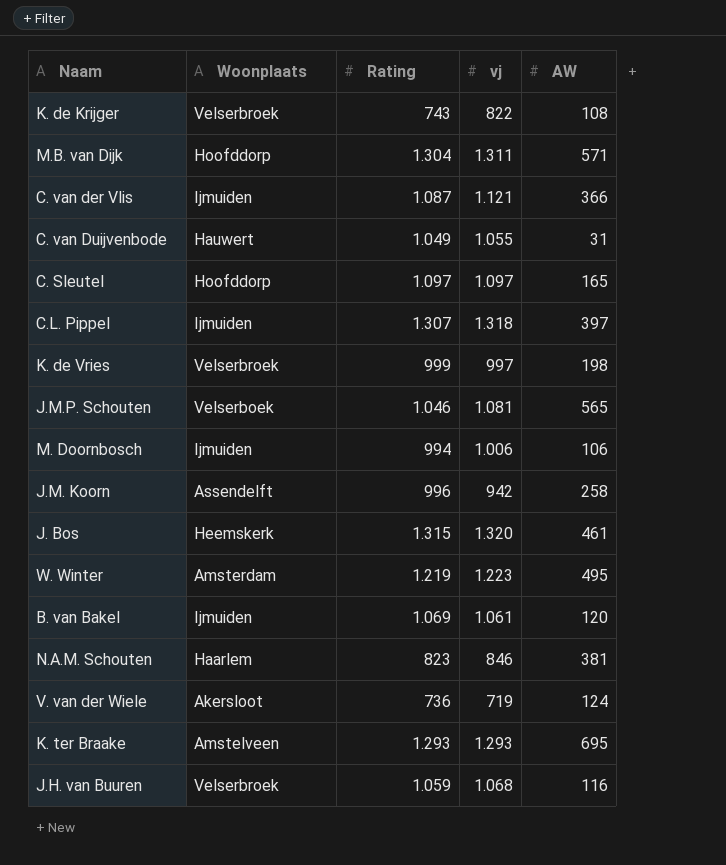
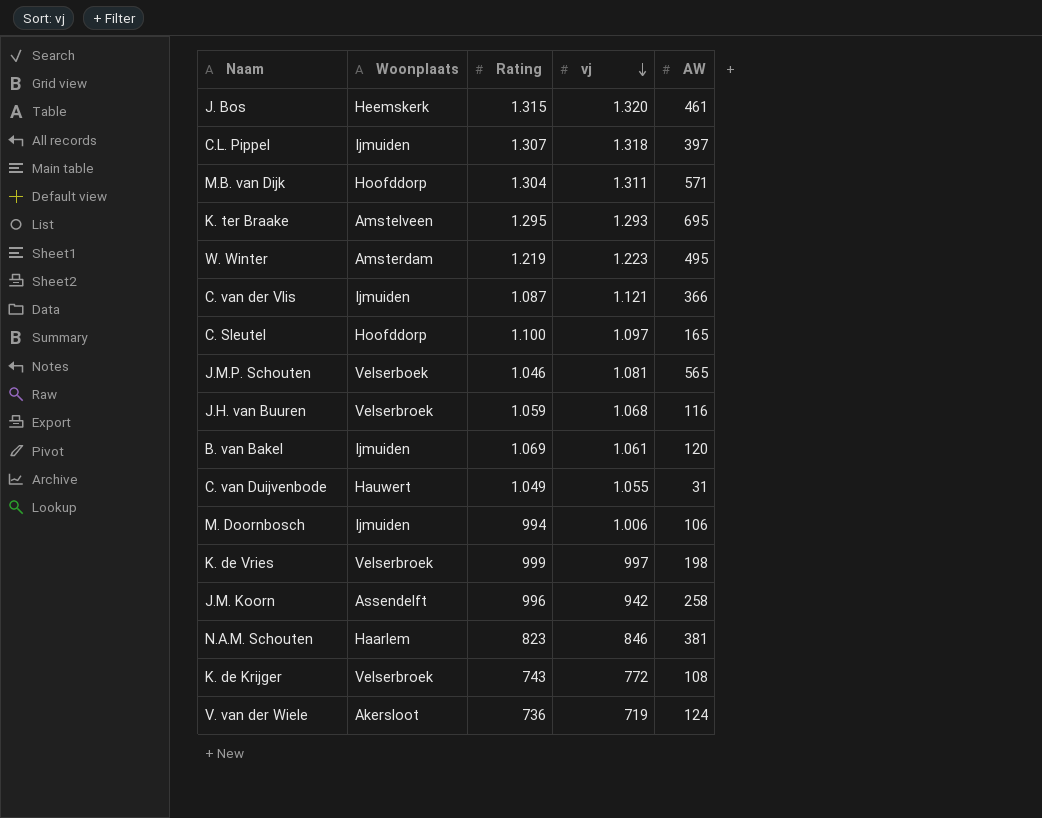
row order: none -> vj descending
K. ter Braake | Rating: 1.293 -> 1.295
C. Sleutel | Rating: 1.097 -> 1.100
K. de Krijger | vj: 822 -> 772

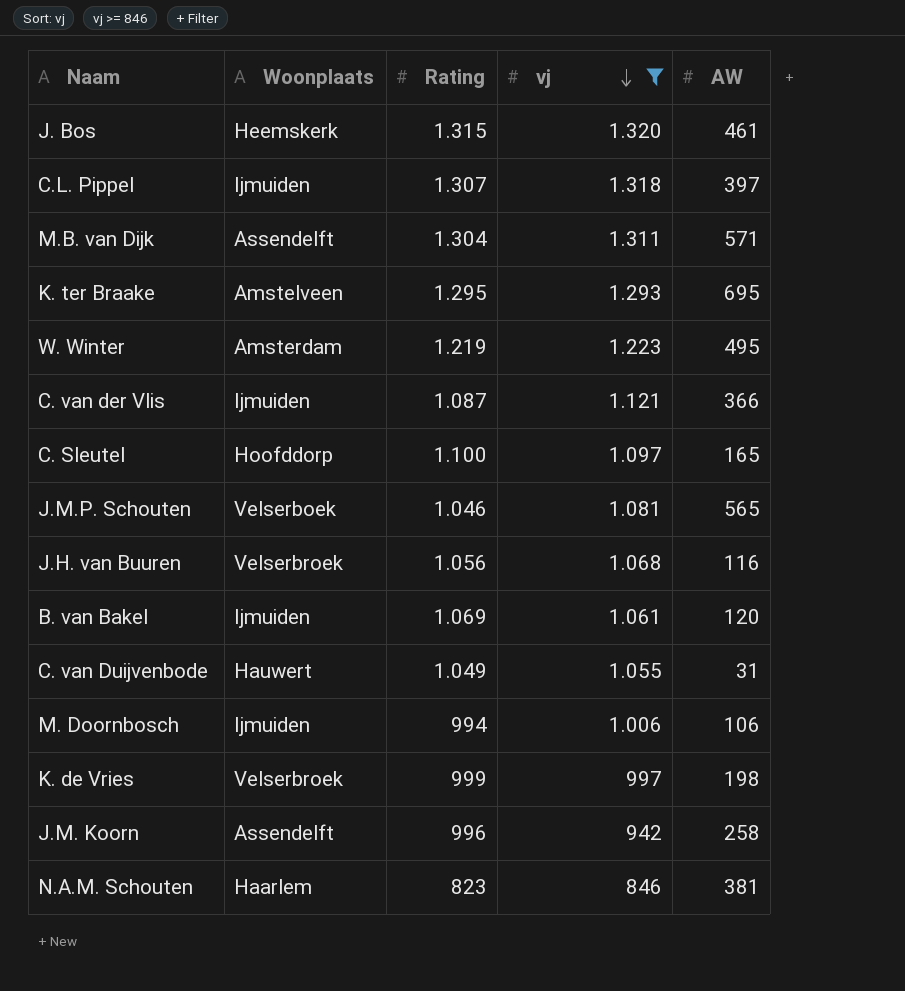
filter: none -> vj >= 846
M.B. van Dijk | Woonplaats: Hoofddorp -> Assendelft
J.H. van Buuren | Rating: 1.059 -> 1.056

